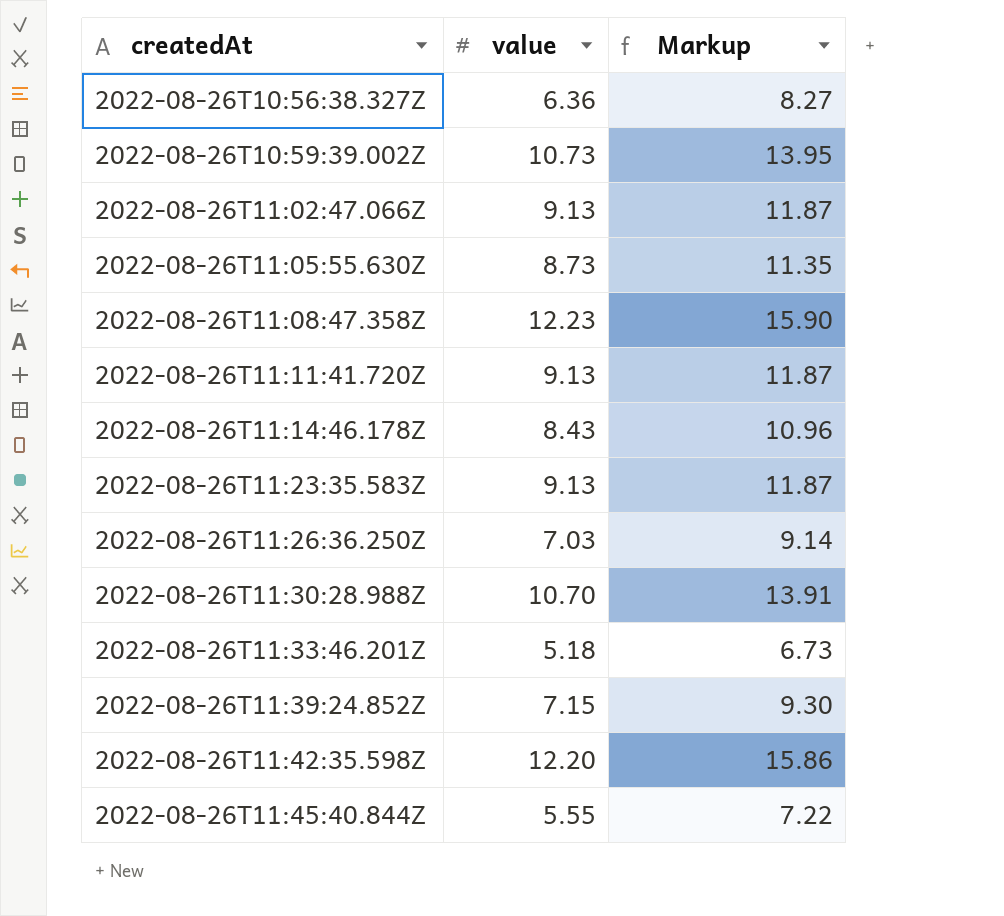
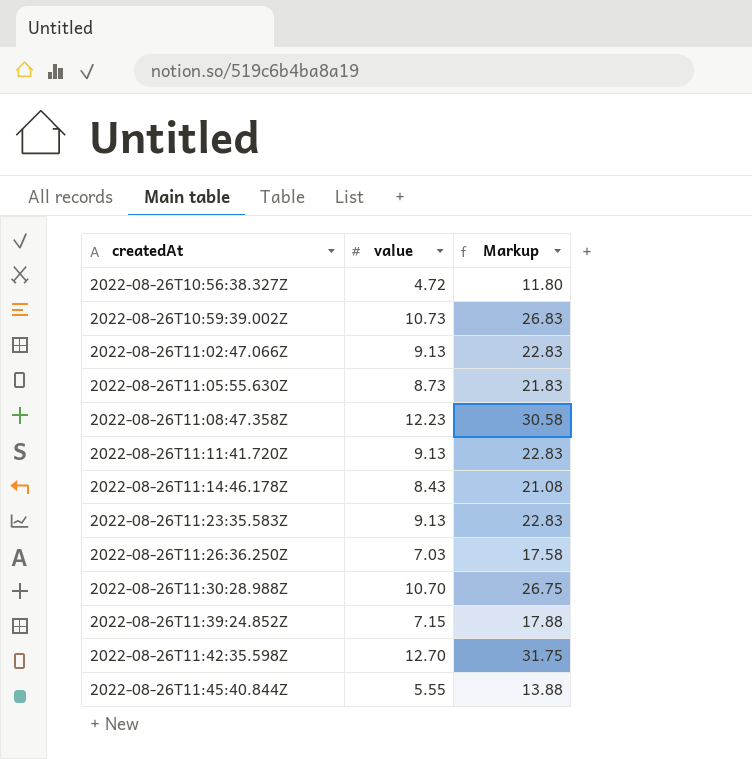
column Markup | formula: [value] * 1.3 -> [value] * 2.5
row 2022-08-26T11:33:46.201Z: 5.18 | 6.73 -> none
2022-08-26T10:56:38.327Z | value: 6.36 -> 4.72
2022-08-26T11:42:35.598Z | value: 12.20 -> 12.70

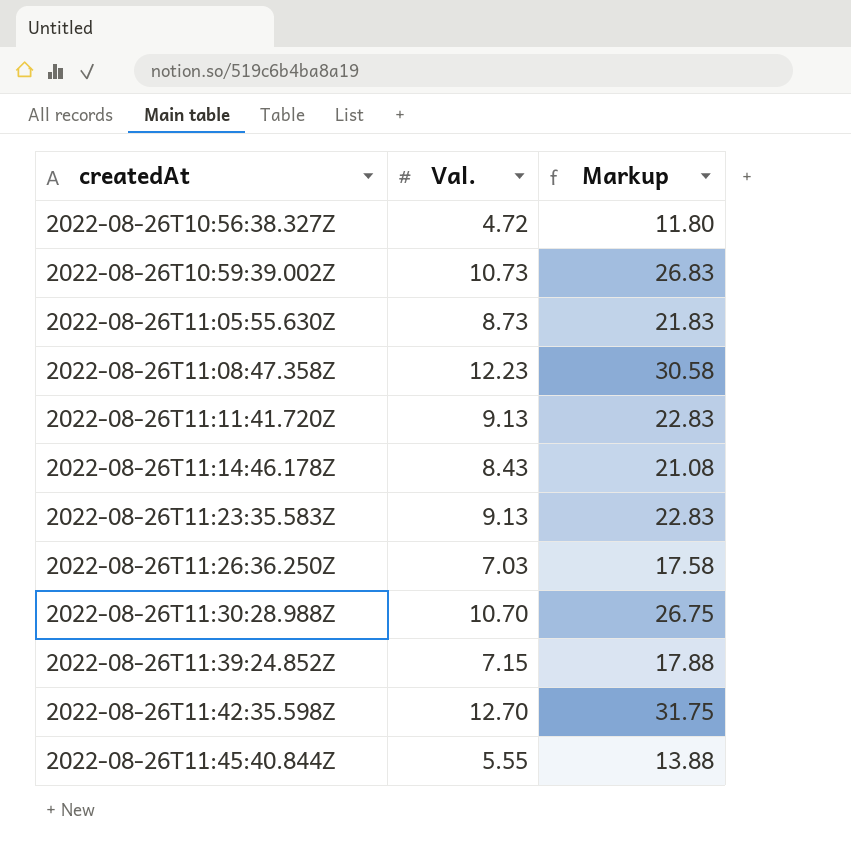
column name: value -> Val.
row 2022-08-26T11:02:47.066Z: 9.13 | 22.83 -> none

